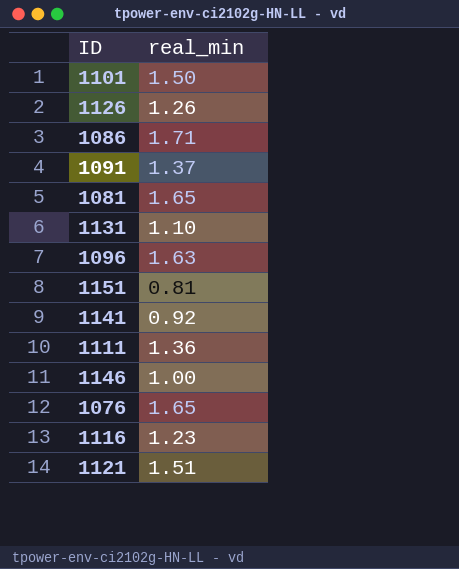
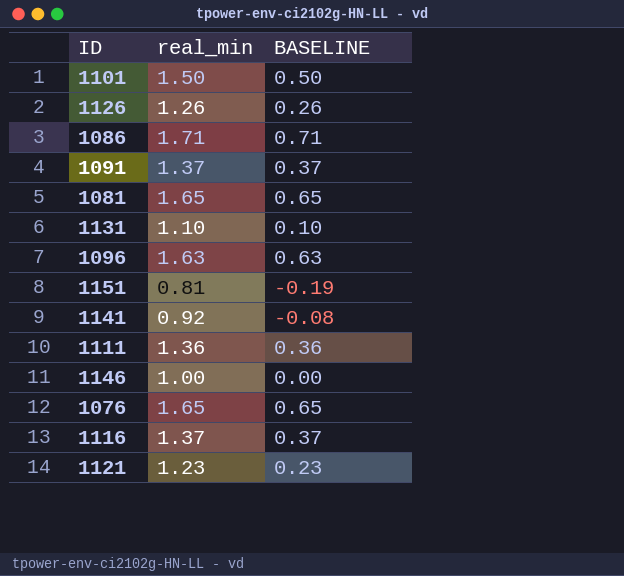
column BASELINE | formula: none -> [real_min] - 1
1116 | real_min: 1.23 -> 1.37
1121 | real_min: 1.51 -> 1.23

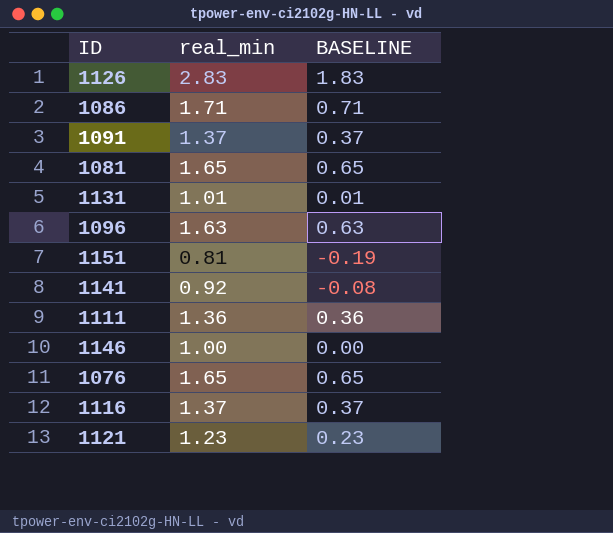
row 1101: 1.50 | 0.50 -> none
1126 | real_min: 1.26 -> 2.83
1126 | BASELINE: 0.26 -> 1.83
1131 | real_min: 1.10 -> 1.01
1131 | BASELINE: 0.10 -> 0.01

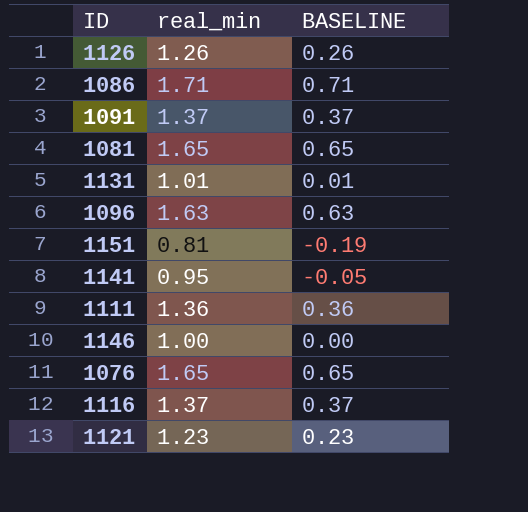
1126 | real_min: 2.83 -> 1.26
1126 | BASELINE: 1.83 -> 0.26
1141 | real_min: 0.92 -> 0.95
1141 | BASELINE: -0.08 -> -0.05

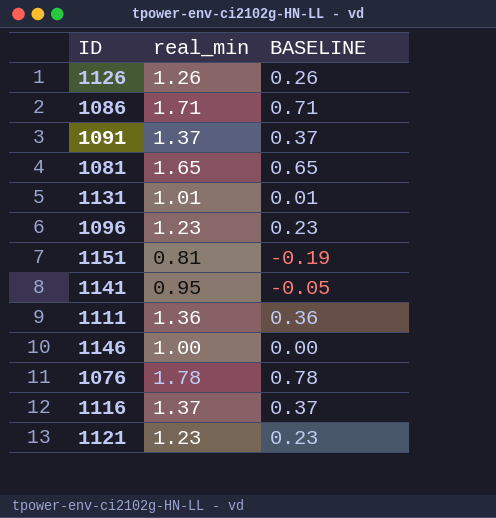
1096 | real_min: 1.63 -> 1.23
1096 | BASELINE: 0.63 -> 0.23
1076 | real_min: 1.65 -> 1.78
1076 | BASELINE: 0.65 -> 0.78

